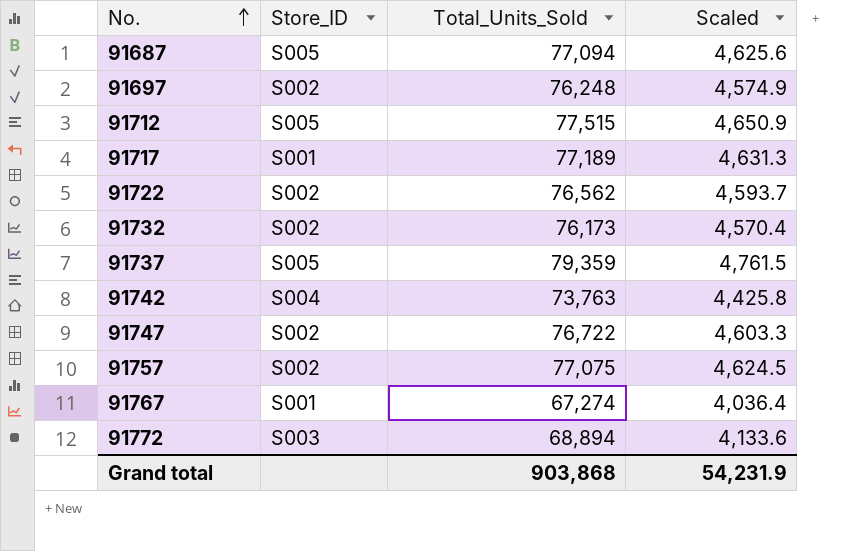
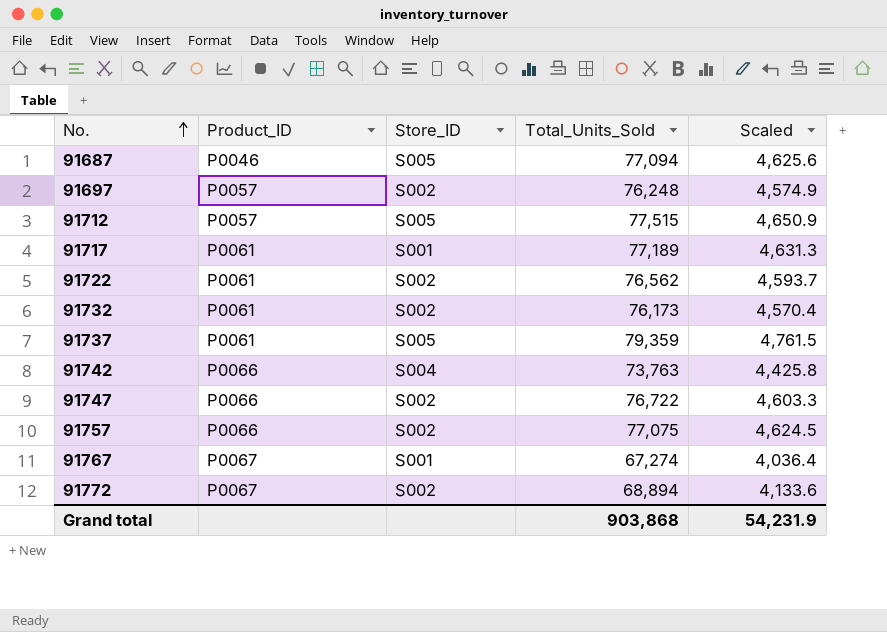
column Product_ID | position: none -> 2
91772 | Store_ID: S003 -> S002

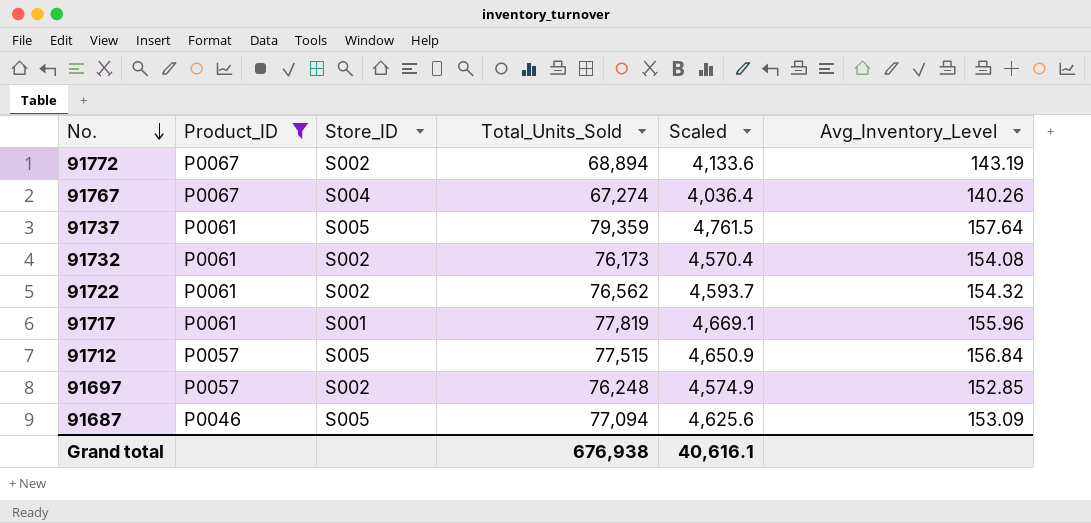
filter: none -> Product_ID != P0066
row order: No. ascending -> No. descending
column Avg_Inventory_Level | position: none -> 6
91767 | Store_ID: S001 -> S004
91717 | Total_Units_Sold: 77,189 -> 77,819
91717 | Scaled: 4,631.3 -> 4,669.1
Grand total | Total_Units_Sold: 903,868 -> 676,938
Grand total | Scaled: 54,231.9 -> 40,616.1

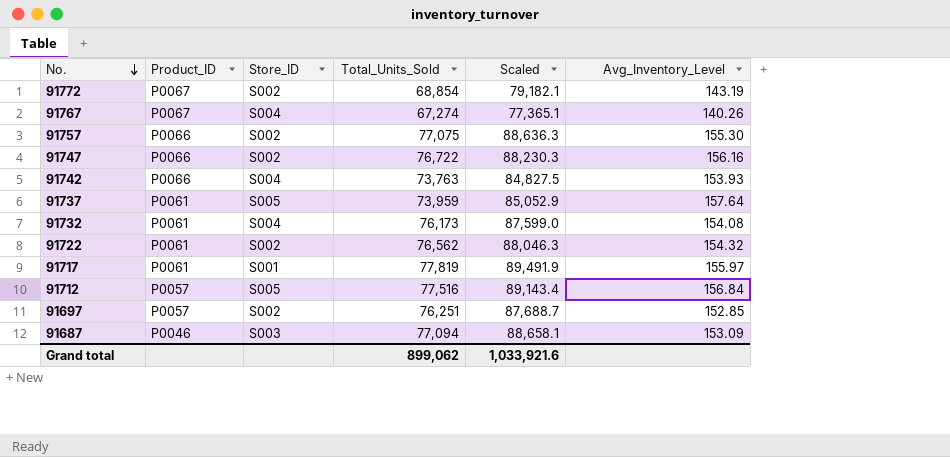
filter: Product_ID != P0066 -> none
column Scaled | formula: [Total_Units_Sold] * 0.06 -> [Total_Units_Sold] * 1.15
91772 | Total_Units_Sold: 68,894 -> 68,854
91737 | Total_Units_Sold: 79,359 -> 73,959
91732 | Store_ID: S002 -> S004
91717 | Avg_Inventory_Level: 155.96 -> 155.97
91712 | Total_Units_Sold: 77,515 -> 77,516
91697 | Total_Units_Sold: 76,248 -> 76,251
91687 | Store_ID: S005 -> S003
Grand total | Total_Units_Sold: 676,938 -> 899,062
Grand total | Scaled: 40,616.1 -> 1,033,921.6

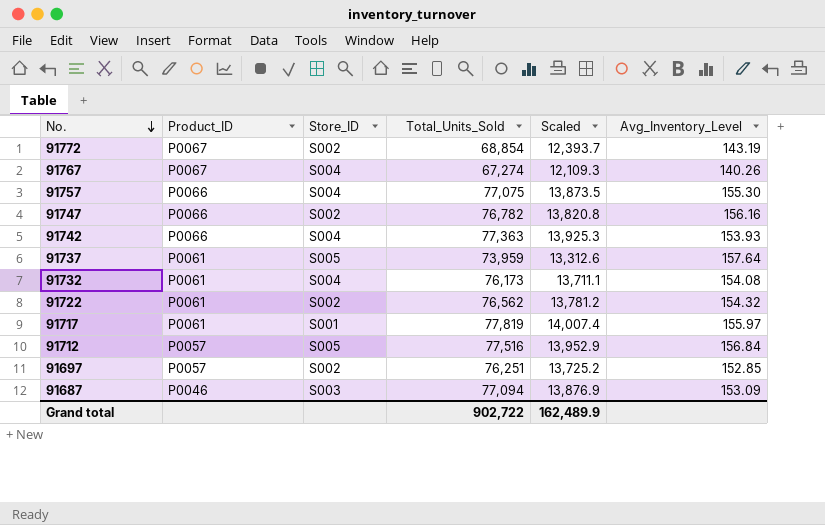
column Scaled | formula: [Total_Units_Sold] * 1.15 -> [Total_Units_Sold] * 0.18
91757 | Store_ID: S002 -> S004
91747 | Total_Units_Sold: 76,722 -> 76,782
91742 | Total_Units_Sold: 73,763 -> 77,363
Grand total | Total_Units_Sold: 899,062 -> 902,722
Grand total | Scaled: 1,033,921.6 -> 162,489.9

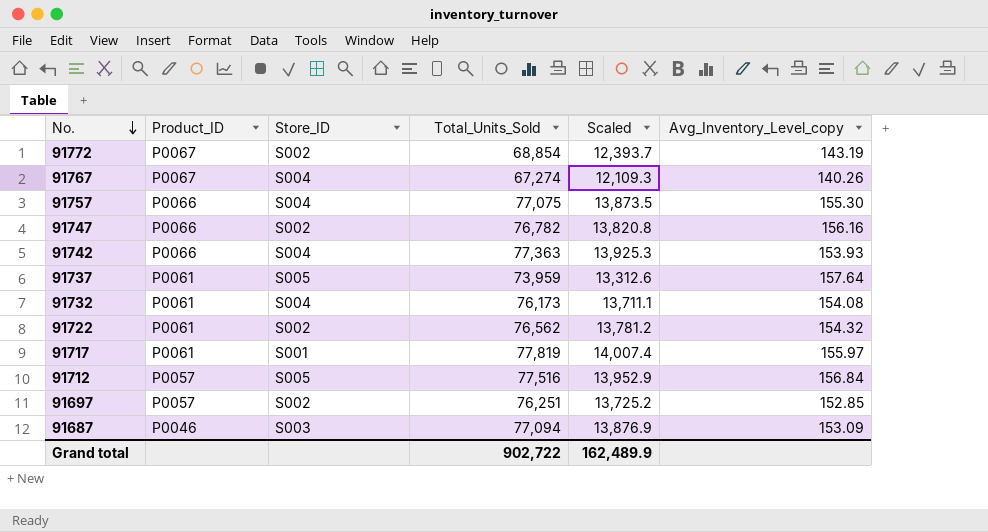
column name: Avg_Inventory_Level -> Avg_Inventory_Level_copy

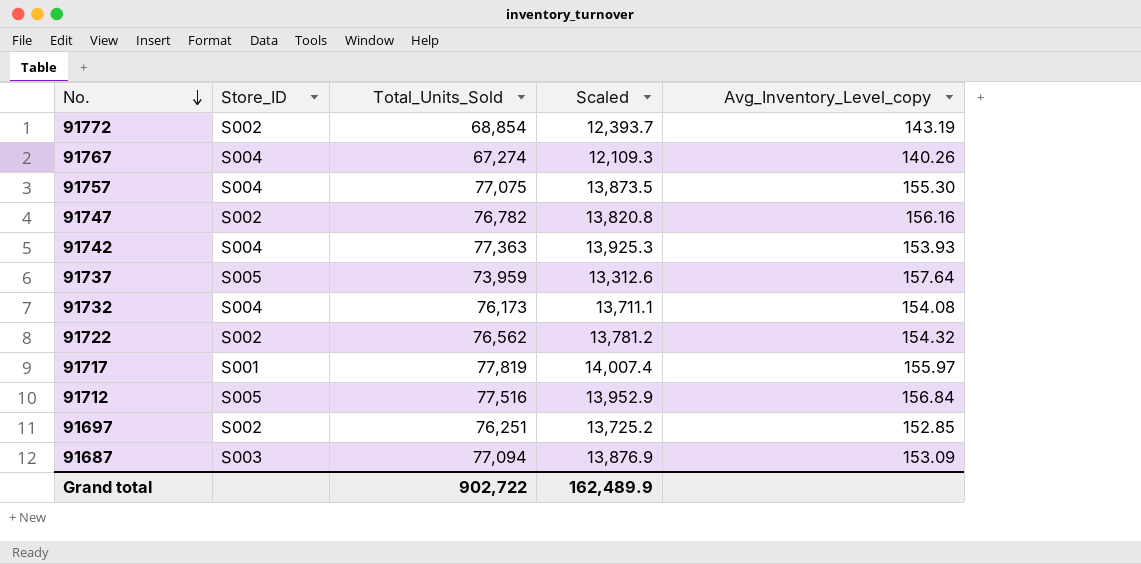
column Product_ID | position: 2 -> none

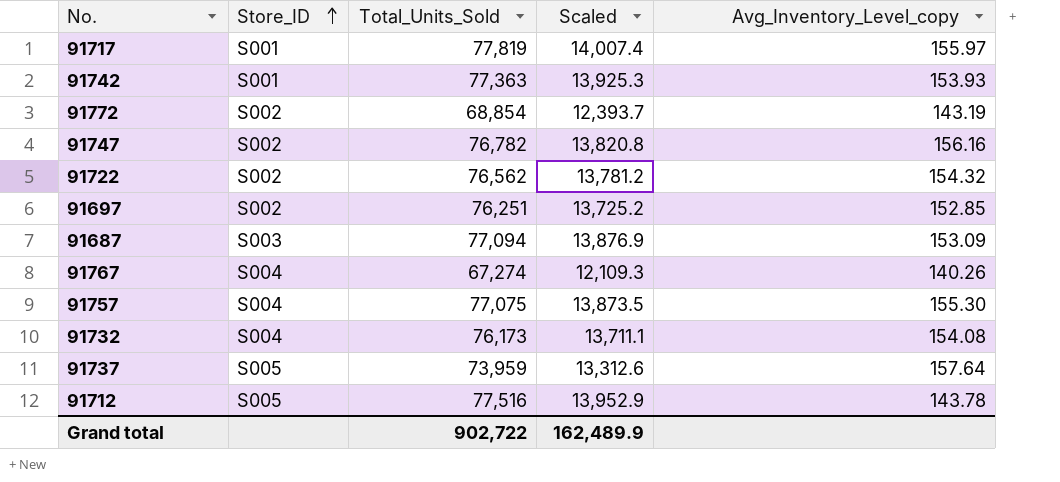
row order: No. descending -> Store_ID ascending
91742 | Store_ID: S004 -> S001
91712 | Avg_Inventory_Level_copy: 156.84 -> 143.78

